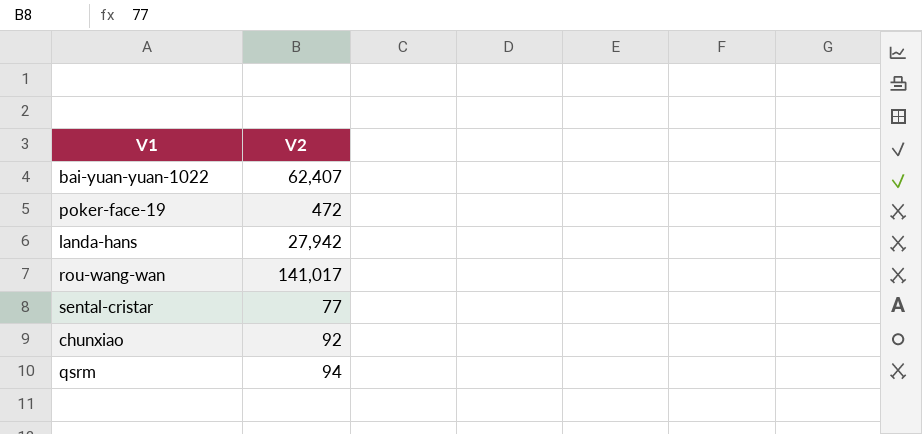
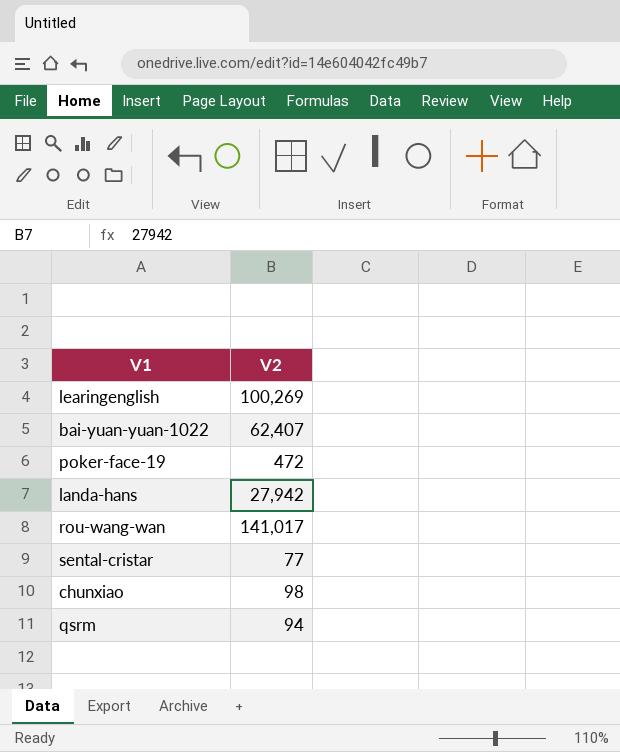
row learingenglish: none -> 100,269
chunxiao | V2: 92 -> 98

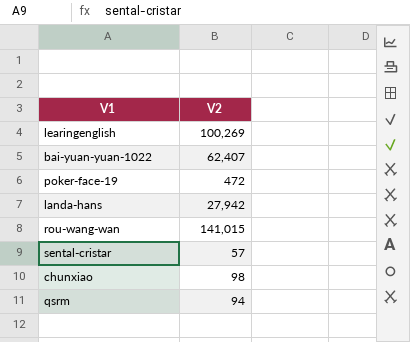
rou-wang-wan | V2: 141,017 -> 141,015
sental-cristar | V2: 77 -> 57

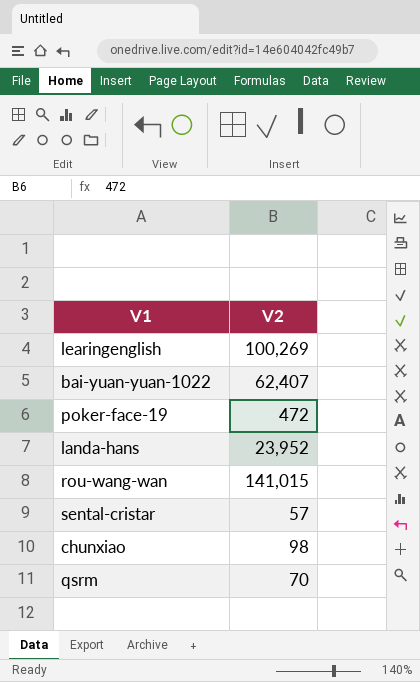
landa-hans | V2: 27,942 -> 23,952
qsrm | V2: 94 -> 70

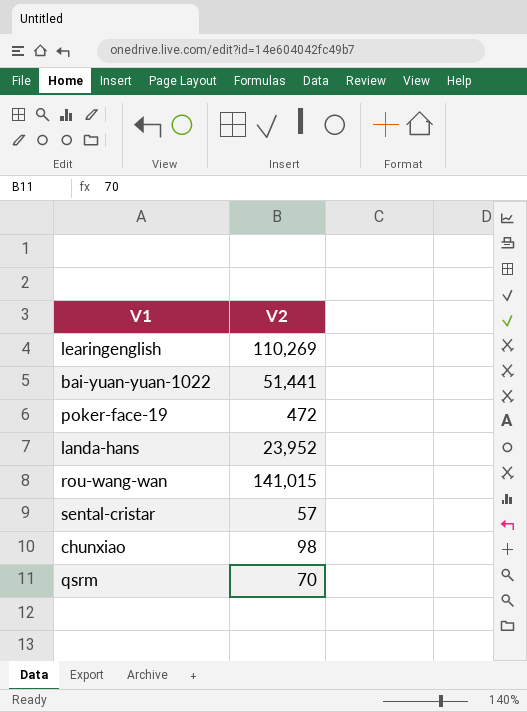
learingenglish | V2: 100,269 -> 110,269
bai-yuan-yuan-1022 | V2: 62,407 -> 51,441

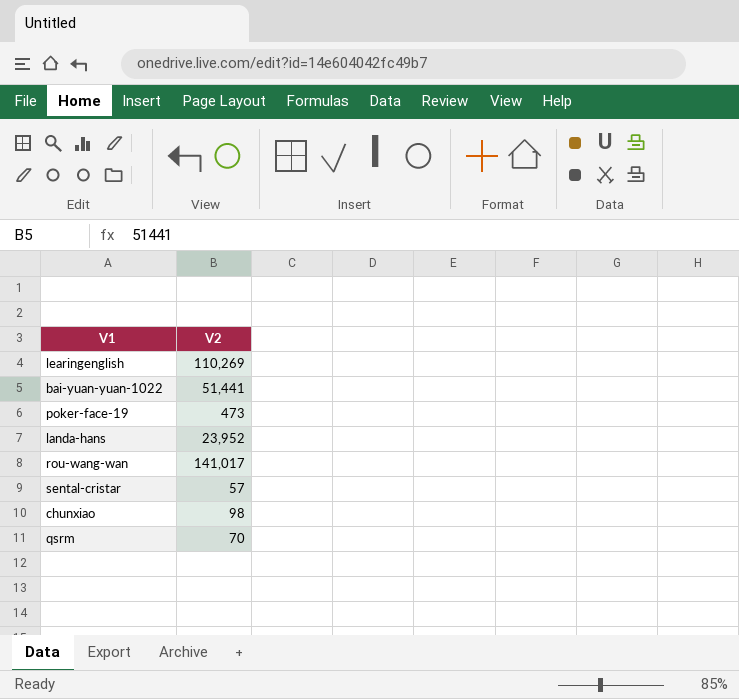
poker-face-19 | V2: 472 -> 473
rou-wang-wan | V2: 141,015 -> 141,017

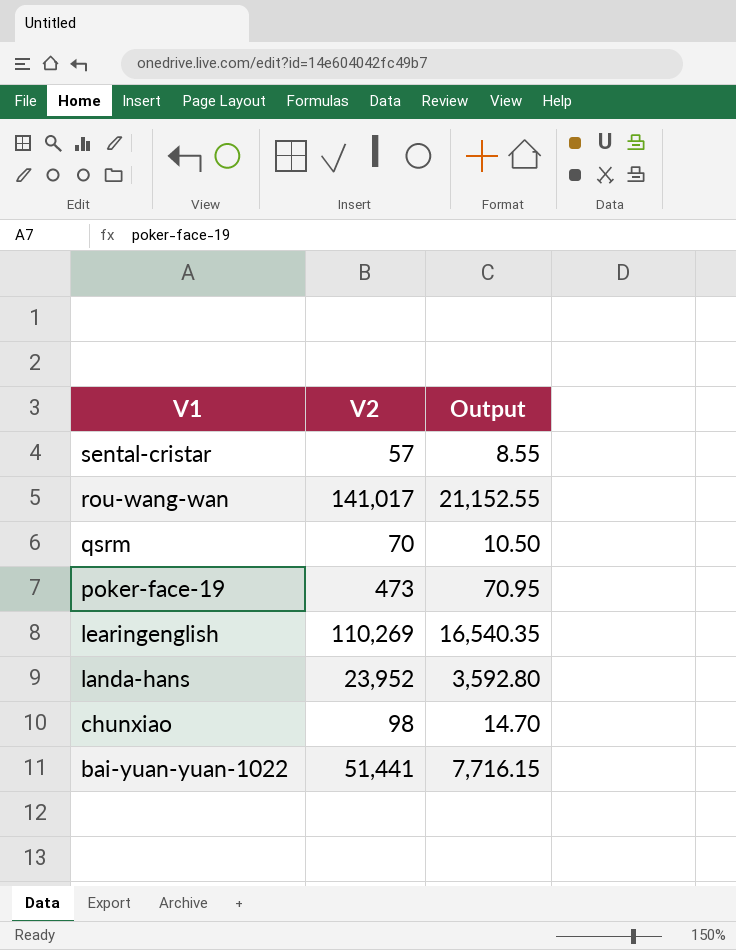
row order: none -> V1 descending
column Output | formula: none -> [V2] * 0.15

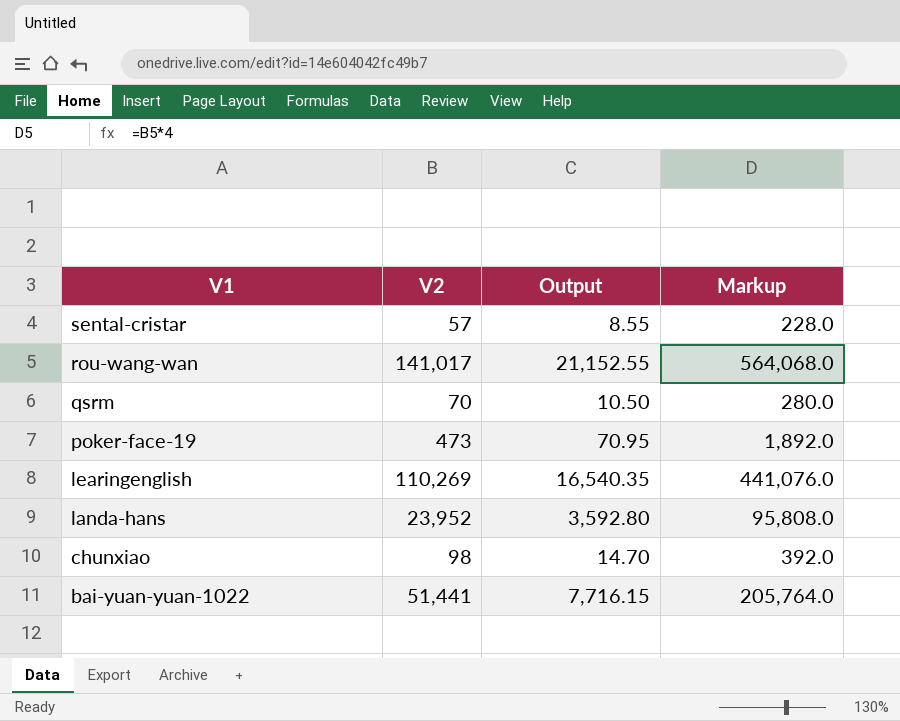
column Markup | formula: none -> [V2] * 4

